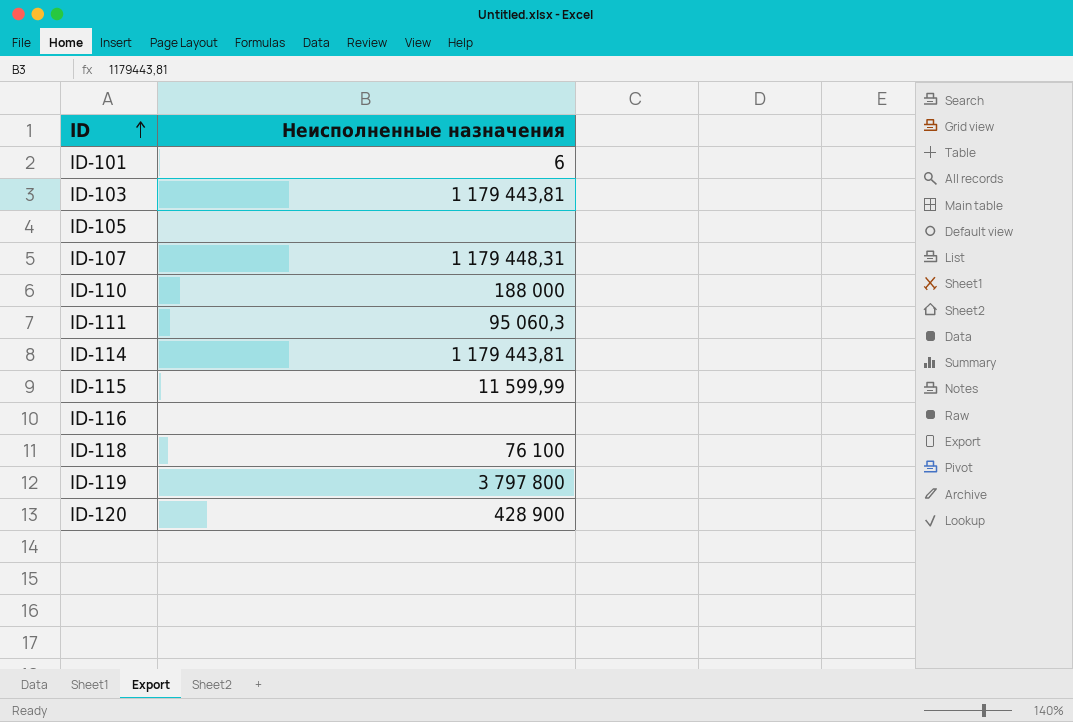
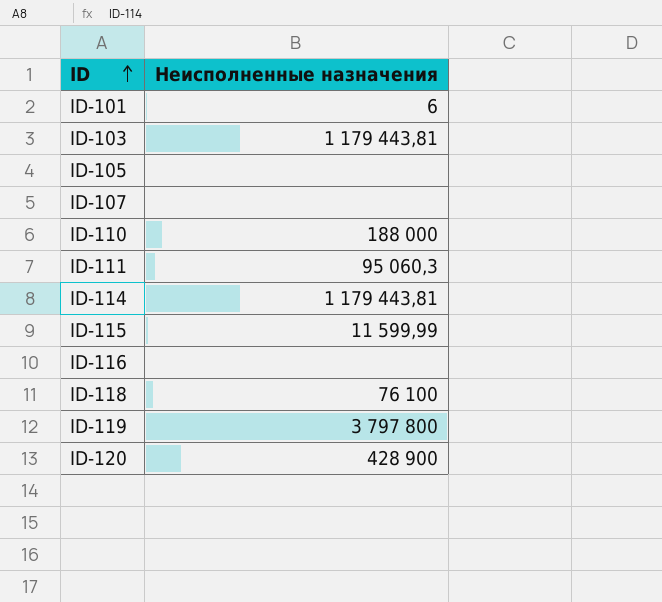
ID-107 | Неисполненные назначения: 1 179 448,31 -> none

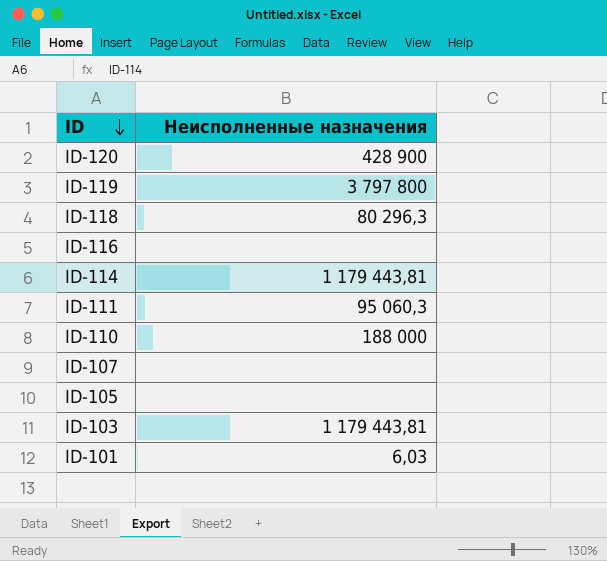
row order: ID ascending -> ID descending
row ID-115: 11 599,99 -> none
ID-118 | Неисполненные назначения: 76 100 -> 80 296,3
ID-101 | Неисполненные назначения: 6 -> 6,03

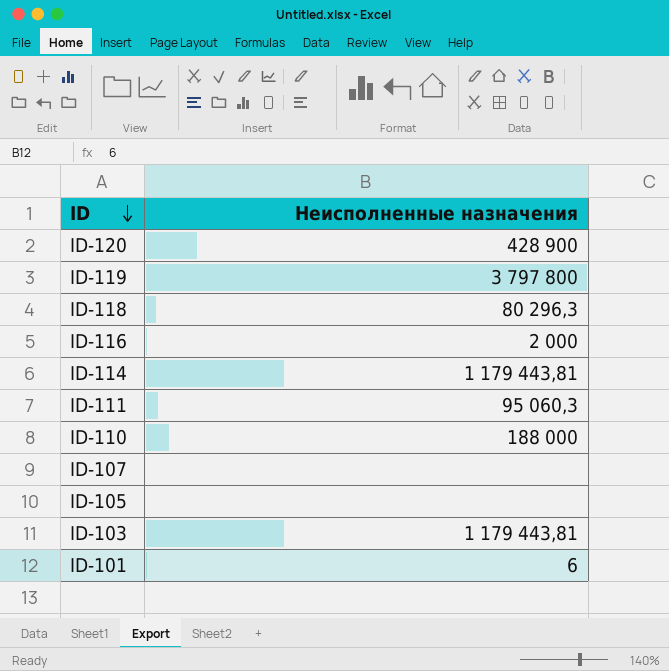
ID-116 | Неисполненные назначения: none -> 2 000
ID-101 | Неисполненные назначения: 6,03 -> 6

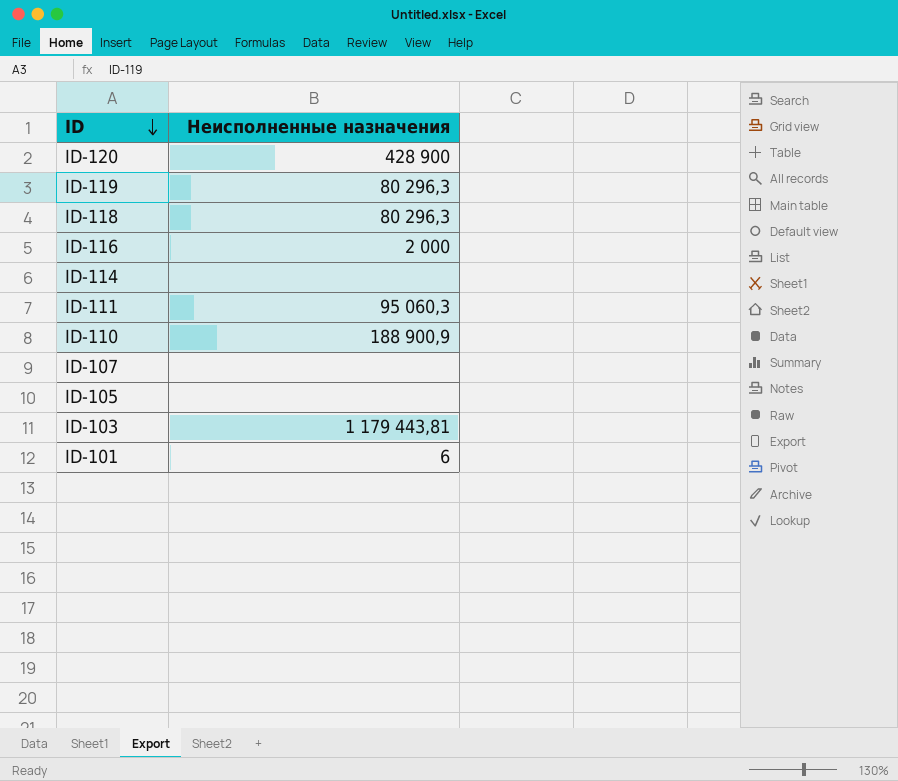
ID-119 | Неисполненные назначения: 3 797 800 -> 80 296,3
ID-114 | Неисполненные назначения: 1 179 443,81 -> none
ID-110 | Неисполненные назначения: 188 000 -> 188 900,9

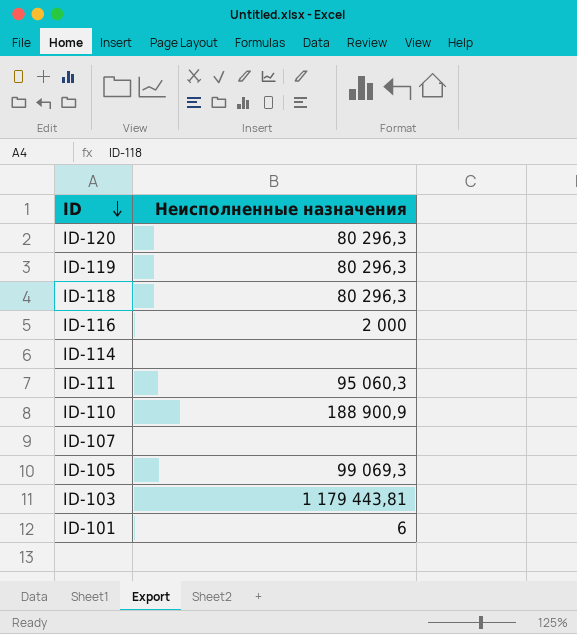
ID-120 | Неисполненные назначения: 428 900 -> 80 296,3
ID-105 | Неисполненные назначения: none -> 99 069,3

